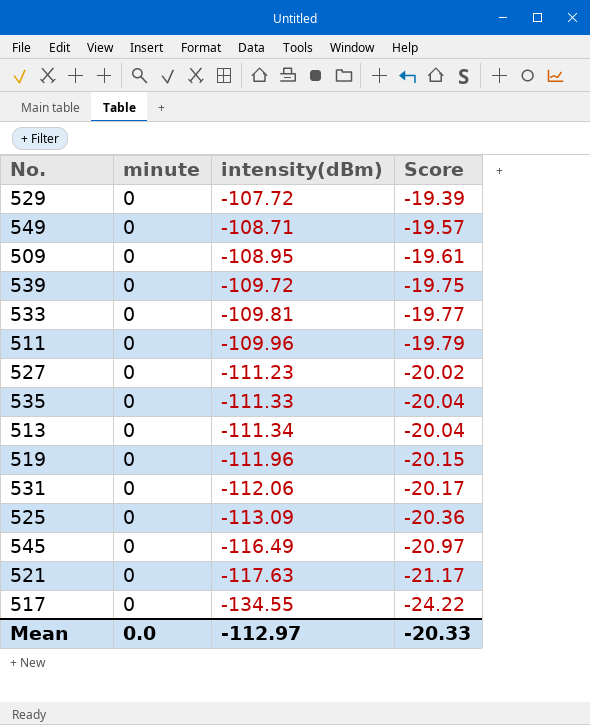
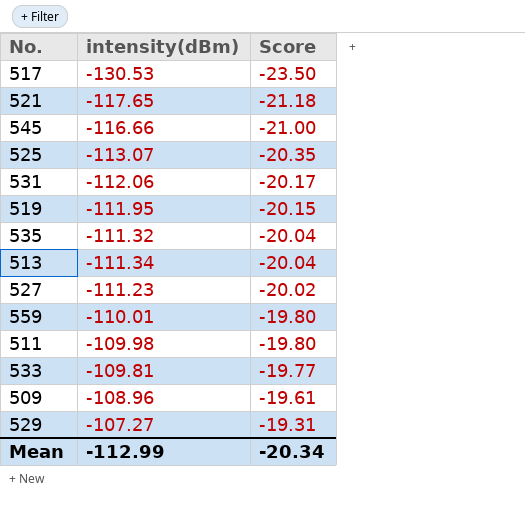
row order: intensity(dBm) descending -> Score ascending
column minute | position: 2 -> none
row 549: 0 | -108.71 | -19.57 -> none
row 539: 0 | -109.72 | -19.75 -> none
517 | intensity(dBm): -134.55 -> -130.53
517 | Score: -24.22 -> -23.50
521 | intensity(dBm): -117.63 -> -117.65
521 | Score: -21.17 -> -21.18
545 | intensity(dBm): -116.49 -> -116.66
545 | Score: -20.97 -> -21.00
525 | intensity(dBm): -113.09 -> -113.07
525 | Score: -20.36 -> -20.35
519 | intensity(dBm): -111.96 -> -111.95
535 | intensity(dBm): -111.33 -> -111.32
row 559: none -> -110.01 | -19.80
511 | intensity(dBm): -109.96 -> -109.98
511 | Score: -19.79 -> -19.80
509 | intensity(dBm): -108.95 -> -108.96
529 | intensity(dBm): -107.72 -> -107.27
529 | Score: -19.39 -> -19.31
Mean | intensity(dBm): -112.97 -> -112.99
Mean | Score: -20.33 -> -20.34

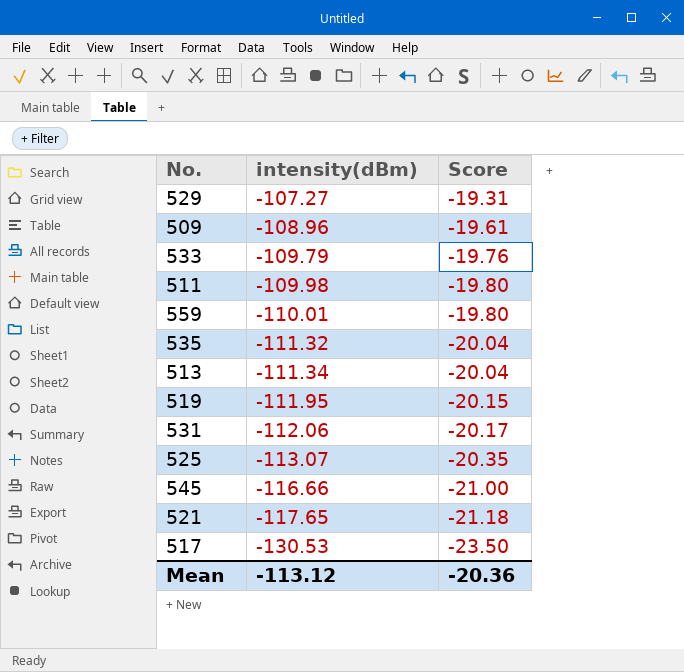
row order: Score ascending -> intensity(dBm) descending
row 527: -111.23 | -20.02 -> none
533 | intensity(dBm): -109.81 -> -109.79
533 | Score: -19.77 -> -19.76
Mean | intensity(dBm): -112.99 -> -113.12
Mean | Score: -20.34 -> -20.36

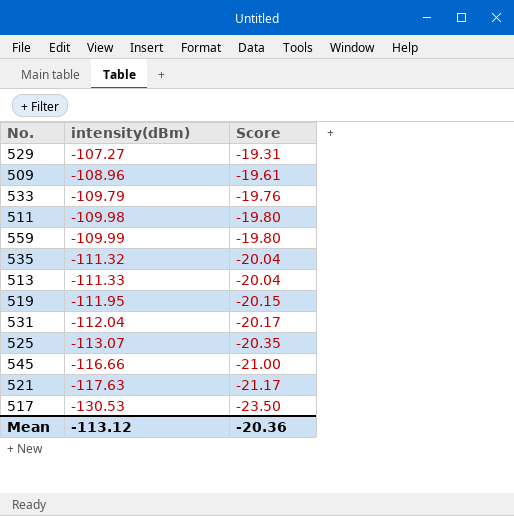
559 | intensity(dBm): -110.01 -> -109.99
513 | intensity(dBm): -111.34 -> -111.33
531 | intensity(dBm): -112.06 -> -112.04
521 | intensity(dBm): -117.65 -> -117.63
521 | Score: -21.18 -> -21.17

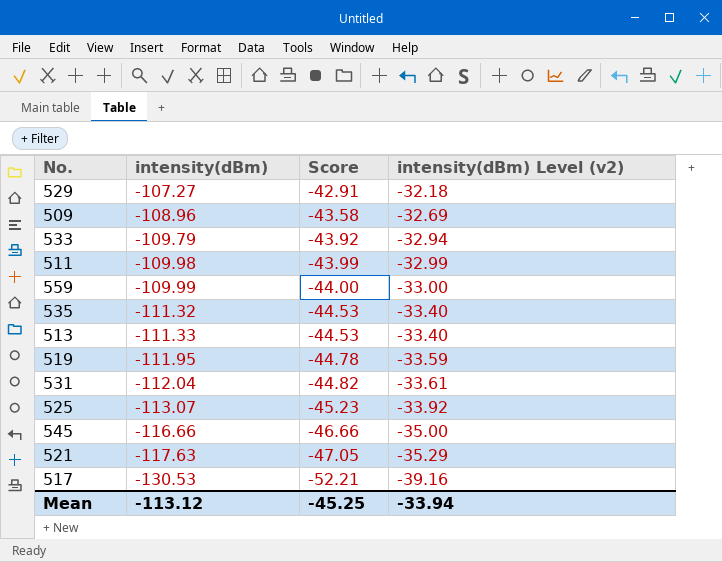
column Score | formula: [intensity(dBm)] * 0.18 -> [intensity(dBm)] * 0.4
column intensity(dBm) Level (v2) | formula: none -> [intensity(dBm)] * 0.3
Mean | Score: -20.36 -> -45.25

